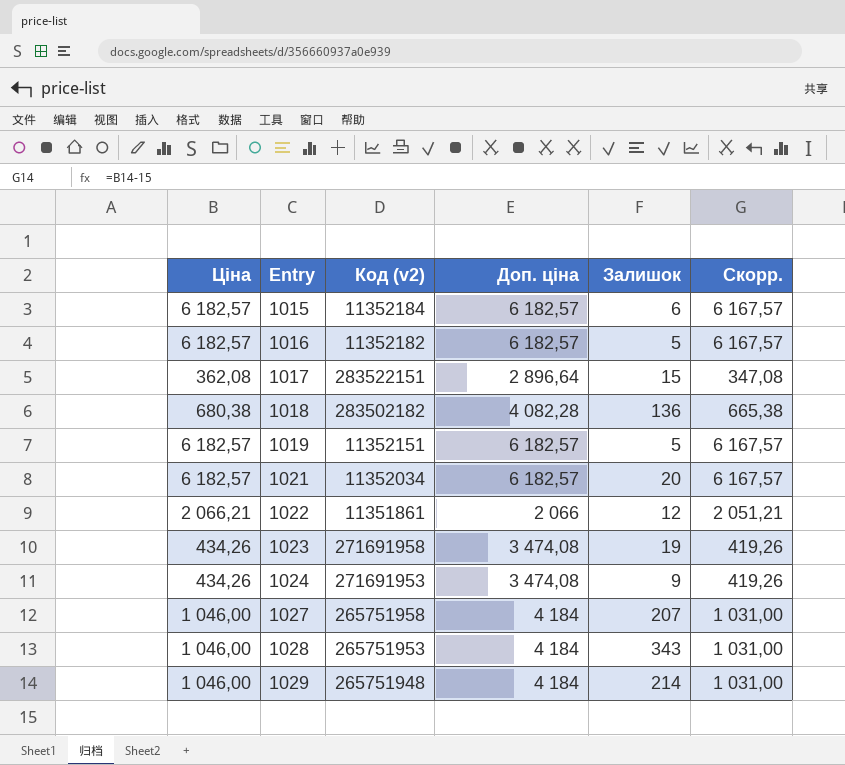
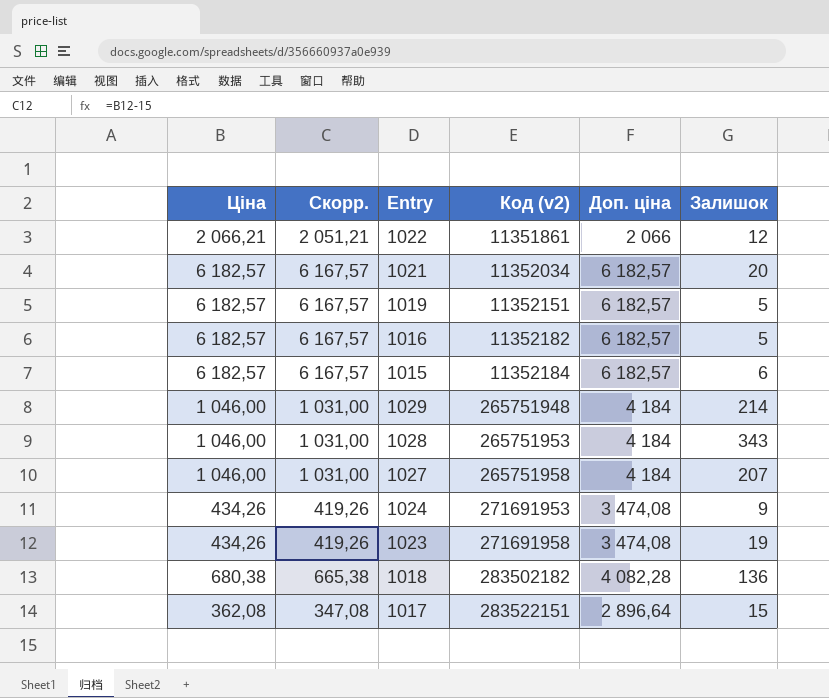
row order: Entry ascending -> Код (v2) ascending
column Скорр. | position: 6 -> 2

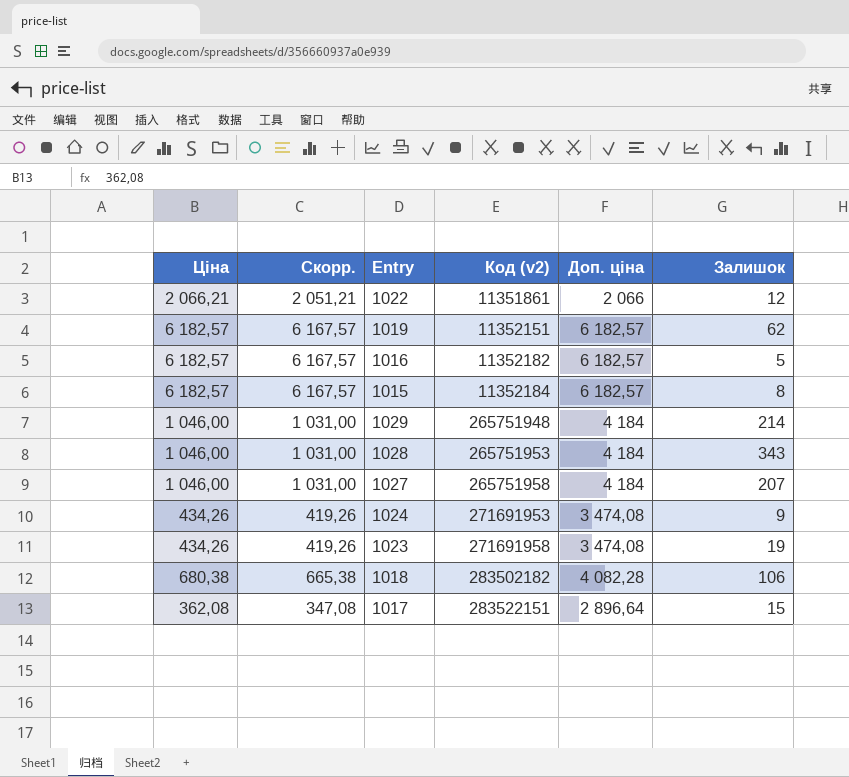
row 1021: 6 182,57 | 6 167,57 | 11352034 | 6 182,57 | 20 -> none
1019 | Залишок: 5 -> 62
1015 | Залишок: 6 -> 8
1018 | Залишок: 136 -> 106

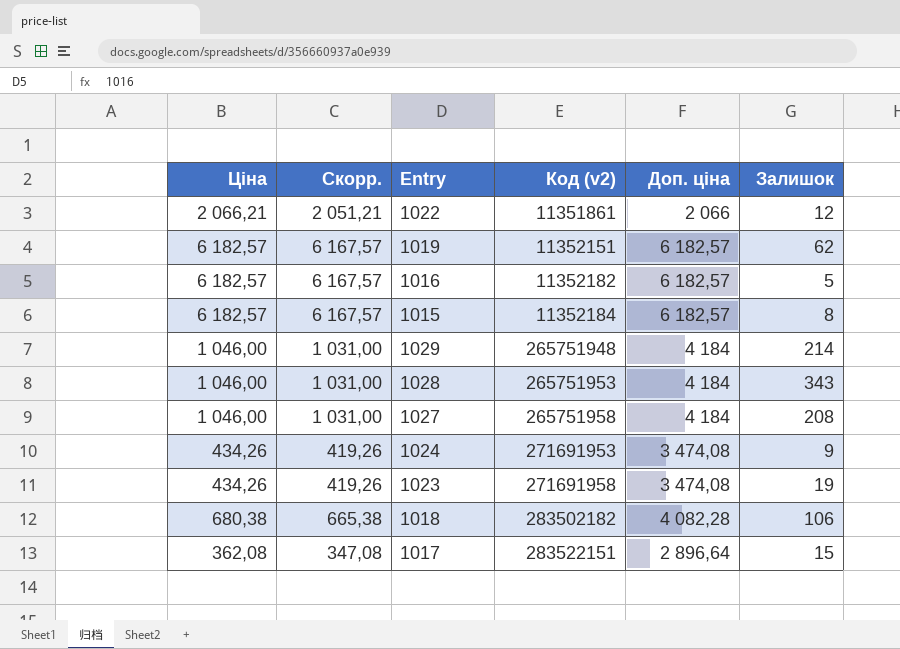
1027 | Залишок: 207 -> 208

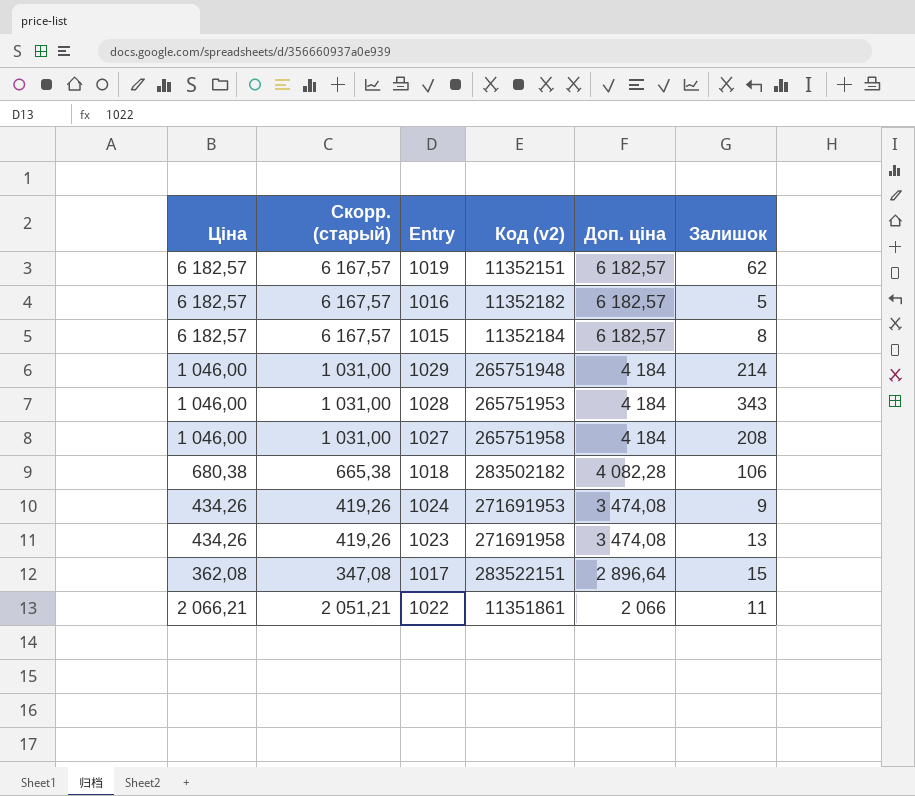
row order: Код (v2) ascending -> Доп. ціна descending
column name: Скорр. -> Скорр. (старый)
1023 | Залишок: 19 -> 13
1022 | Залишок: 12 -> 11

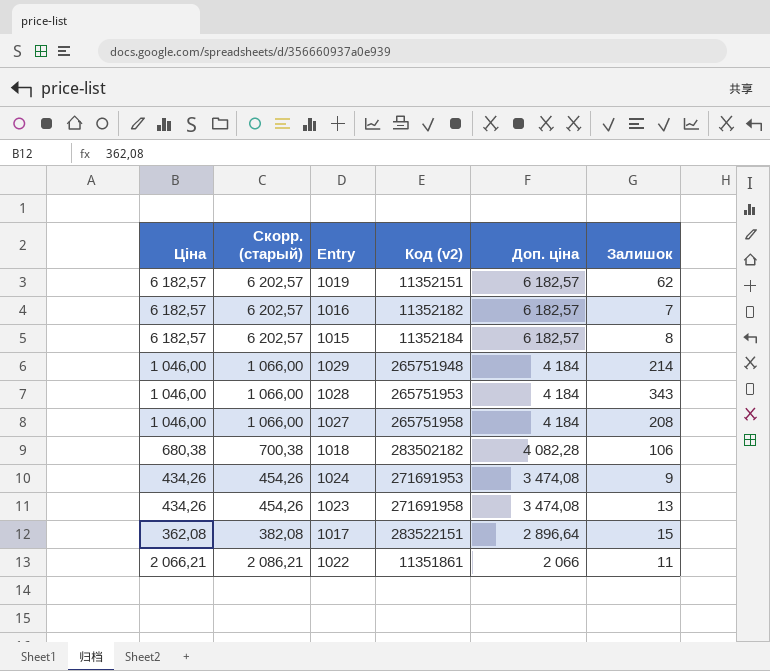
column Скорр. (старый) | formula: [Ціна] - 15 -> [Ціна] + 20
1016 | Залишок: 5 -> 7

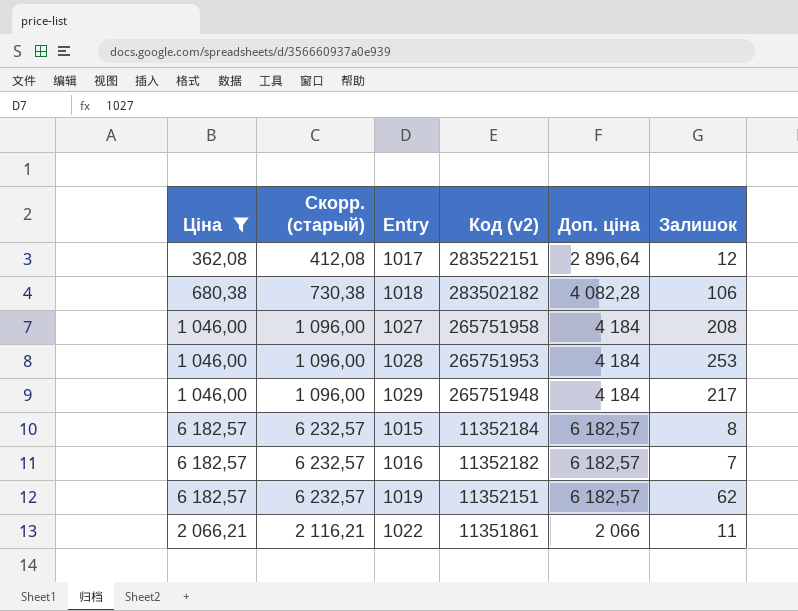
filter: none -> Ціна != 434,26
row order: Доп. ціна descending -> Код (v2) descending
column Скорр. (старый) | formula: [Ціна] + 20 -> [Ціна] + 50
1017 | Залишок: 15 -> 12
1028 | Залишок: 343 -> 253
1029 | Залишок: 214 -> 217

